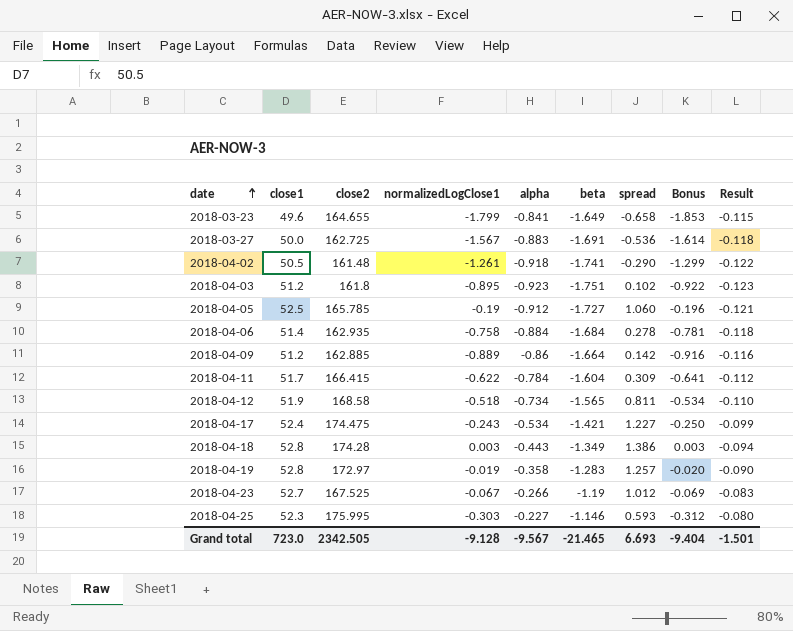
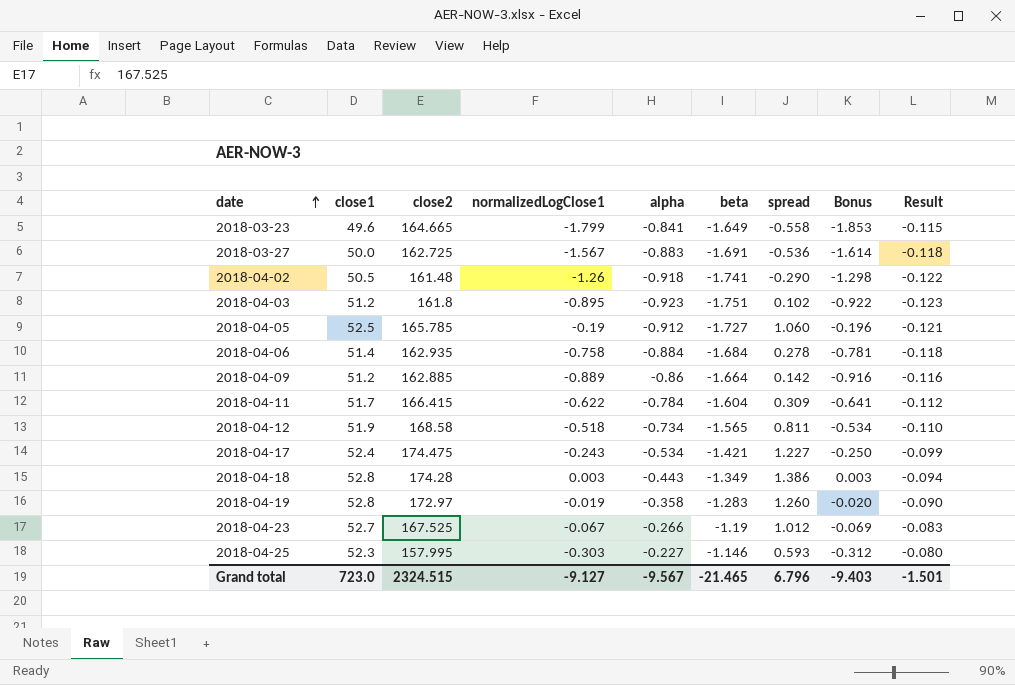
2018-03-23 | close2: 164.655 -> 164.665
2018-03-23 | spread: -0.658 -> -0.558
2018-04-02 | normalizedLogClose1: -1.261 -> -1.26
2018-04-02 | Bonus: -1.299 -> -1.298
2018-04-19 | spread: 1.257 -> 1.260
2018-04-25 | close2: 175.995 -> 157.995
Grand total | close2: 2342.505 -> 2324.515
Grand total | normalizedLogClose1: -9.128 -> -9.127
Grand total | spread: 6.693 -> 6.796
Grand total | Bonus: -9.404 -> -9.403

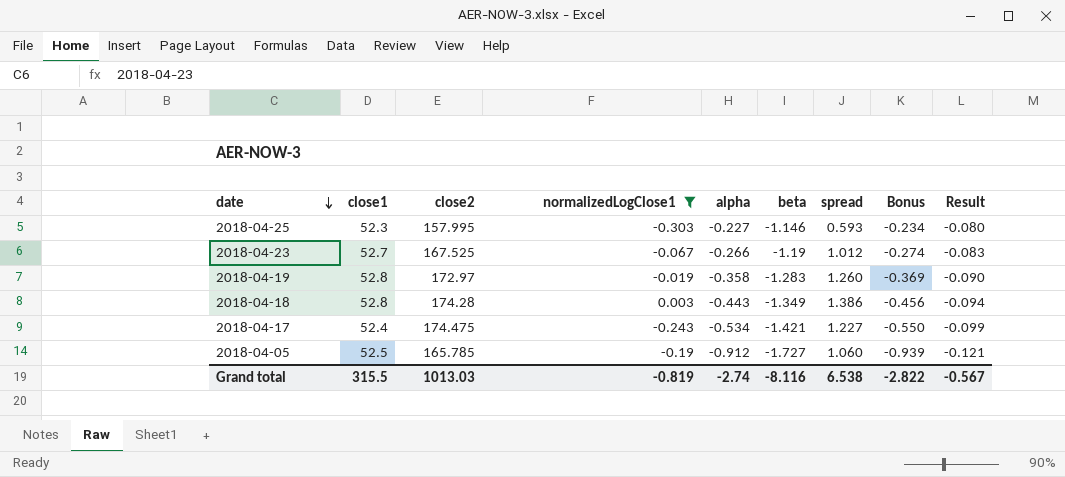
filter: none -> normalizedLogClose1 >= -0.303
row order: date ascending -> date descending
column Bonus | formula: [normalizedLogClose1] * 1.03 -> [alpha] * 1.03
Grand total | close1: 723.0 -> 315.5
Grand total | close2: 2324.515 -> 1013.03
Grand total | normalizedLogClose1: -9.127 -> -0.819
Grand total | alpha: -9.567 -> -2.74
Grand total | beta: -21.465 -> -8.116
Grand total | spread: 6.796 -> 6.538
Grand total | Bonus: -9.403 -> -2.822
Grand total | Result: -1.501 -> -0.567

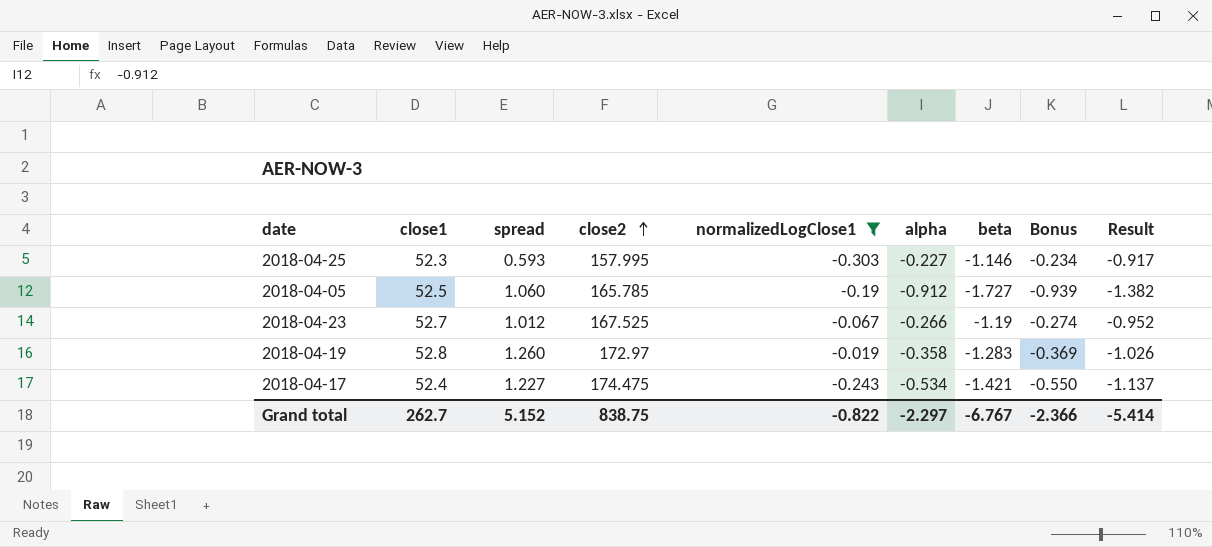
row order: date descending -> close2 ascending
column spread | position: 7 -> 3
column Result | formula: [beta] * 0.07 -> [beta] * 0.8
row 2018-04-18: 52.8 | 174.28 | 0.003 | -0.443 | -1.349 | 1.386 | -0.456 | -0.094 -> none
Grand total | close1: 315.5 -> 262.7
Grand total | spread: 6.538 -> 5.152
Grand total | close2: 1013.03 -> 838.75
Grand total | normalizedLogClose1: -0.819 -> -0.822
Grand total | alpha: -2.74 -> -2.297
Grand total | beta: -8.116 -> -6.767
Grand total | Bonus: -2.822 -> -2.366
Grand total | Result: -0.567 -> -5.414

